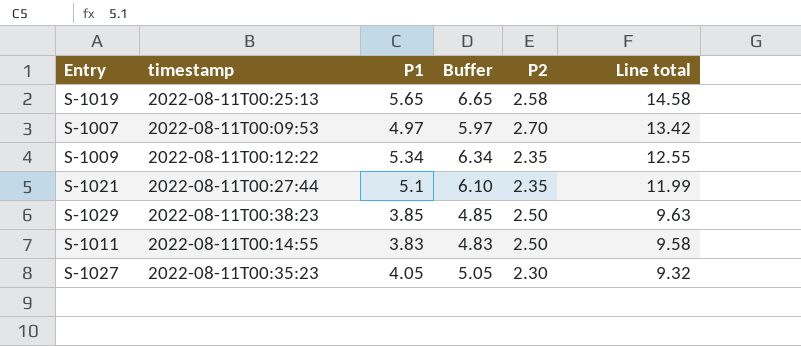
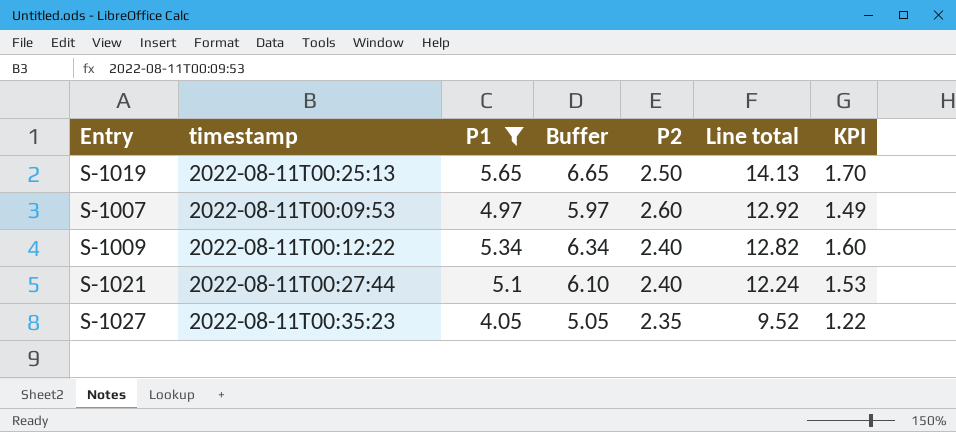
filter: none -> P1 >= 4.05
column KPI | formula: none -> [P1] * 0.3
S-1019 | P2: 2.58 -> 2.50
S-1019 | Line total: 14.58 -> 14.13
S-1007 | P2: 2.70 -> 2.60
S-1007 | Line total: 13.42 -> 12.92
S-1009 | P2: 2.35 -> 2.40
S-1009 | Line total: 12.55 -> 12.82
S-1021 | P2: 2.35 -> 2.40
S-1021 | Line total: 11.99 -> 12.24
S-1027 | P2: 2.30 -> 2.35
S-1027 | Line total: 9.32 -> 9.52

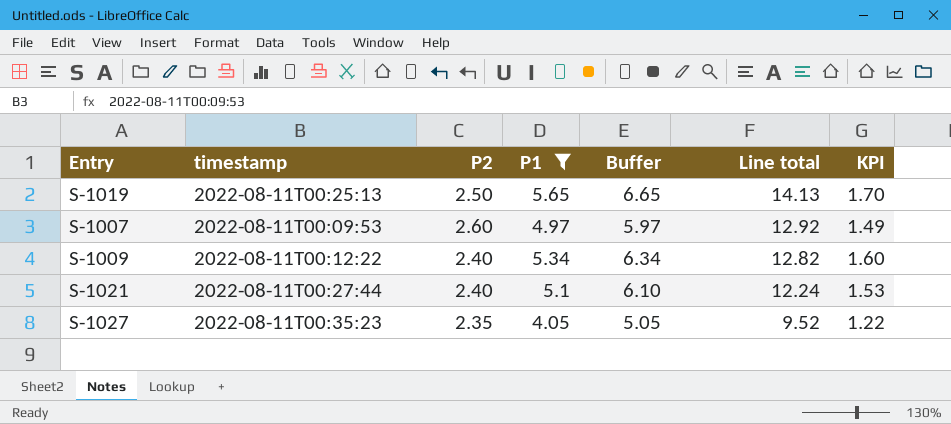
column P2 | position: 5 -> 3

